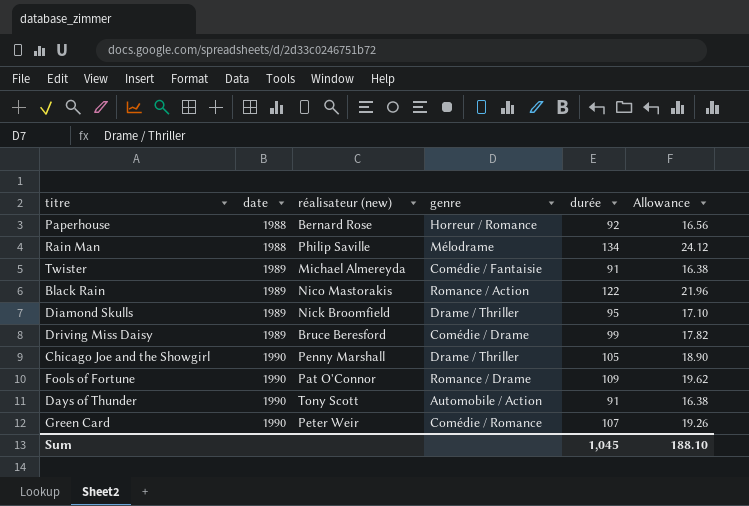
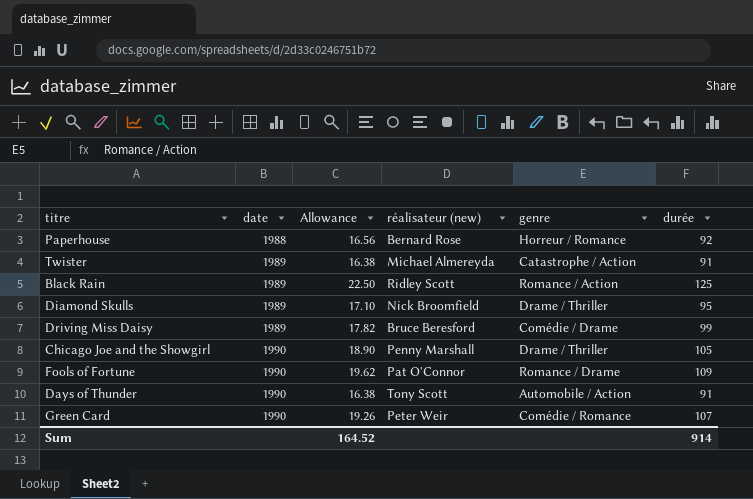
column Allowance | position: 6 -> 3
row Rain Man: 1988 | Philip Saville | Mélodrame | 134 | 24.12 -> none
Twister | genre: Comédie / Fantaisie -> Catastrophe / Action
Black Rain | Allowance: 21.96 -> 22.50
Black Rain | réalisateur (new): Nico Mastorakis -> Ridley Scott
Black Rain | durée: 122 -> 125
Sum | Allowance: 188.10 -> 164.52
Sum | durée: 1,045 -> 914

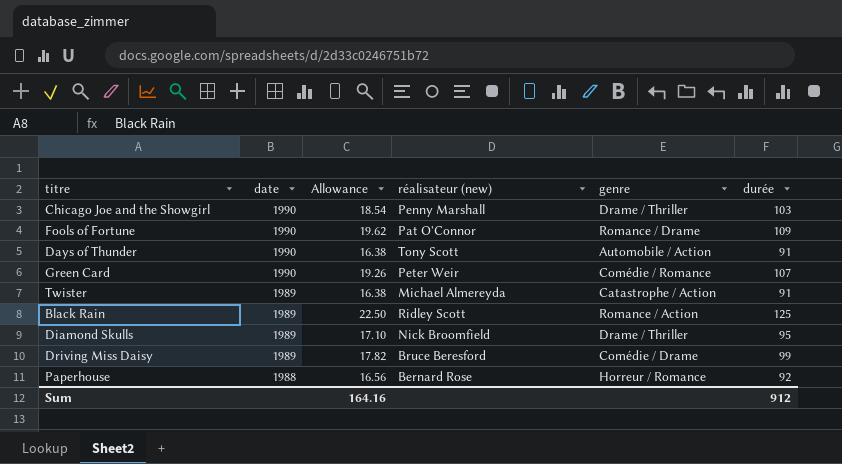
row order: date ascending -> date descending
Chicago Joe and the Showgirl | Allowance: 18.90 -> 18.54
Chicago Joe and the Showgirl | durée: 105 -> 103
Sum | Allowance: 164.52 -> 164.16
Sum | durée: 914 -> 912

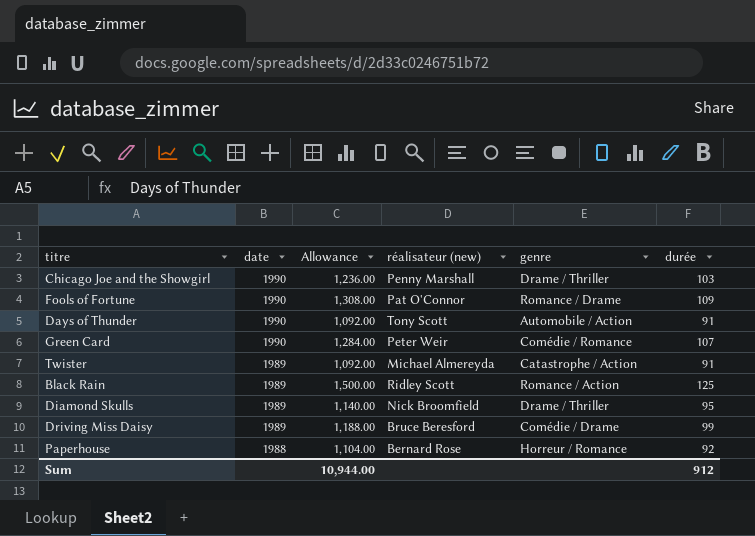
column Allowance | formula: [durée] * 0.18 -> [durée] * 12
Sum | Allowance: 164.16 -> 10,944.00

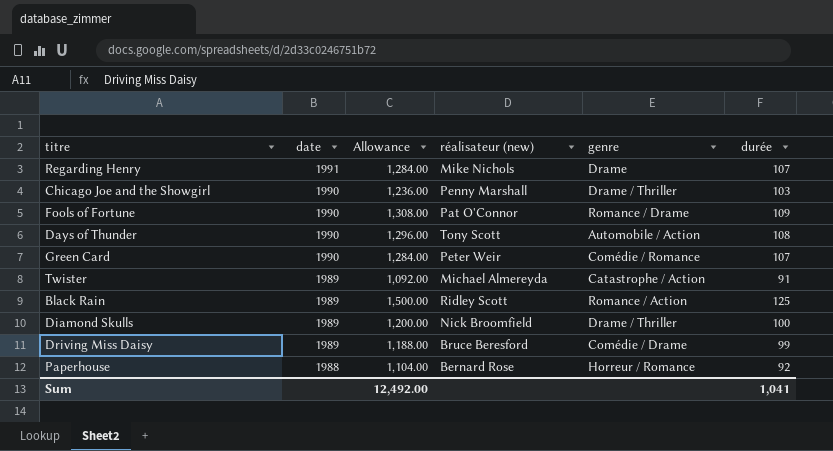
row Regarding Henry: none -> 1991 | 1,284.00 | Mike Nichols | Drame | 107
Days of Thunder | Allowance: 1,092.00 -> 1,296.00
Days of Thunder | durée: 91 -> 108
Diamond Skulls | Allowance: 1,140.00 -> 1,200.00
Diamond Skulls | durée: 95 -> 100
Sum | Allowance: 10,944.00 -> 12,492.00
Sum | durée: 912 -> 1,041

